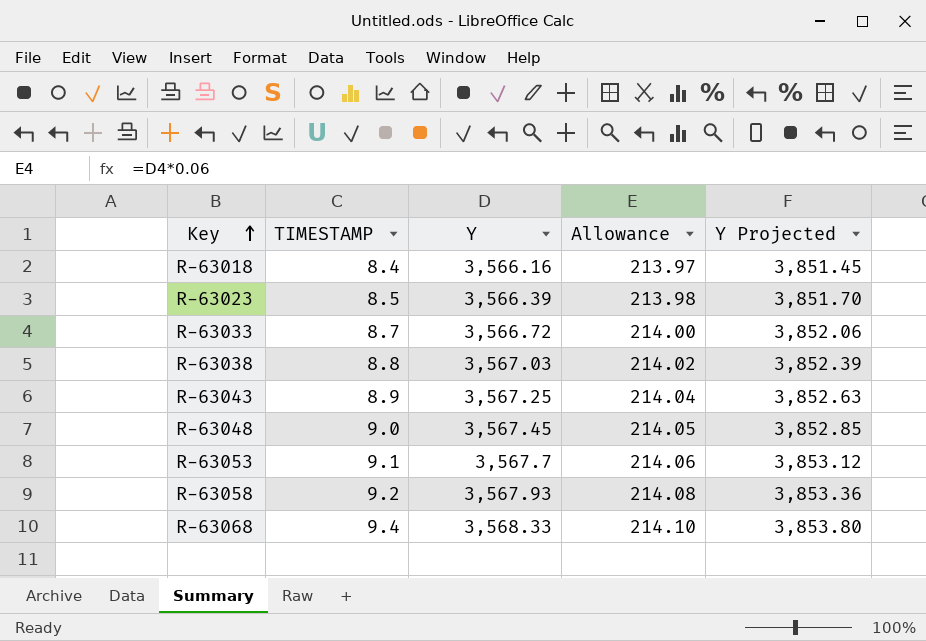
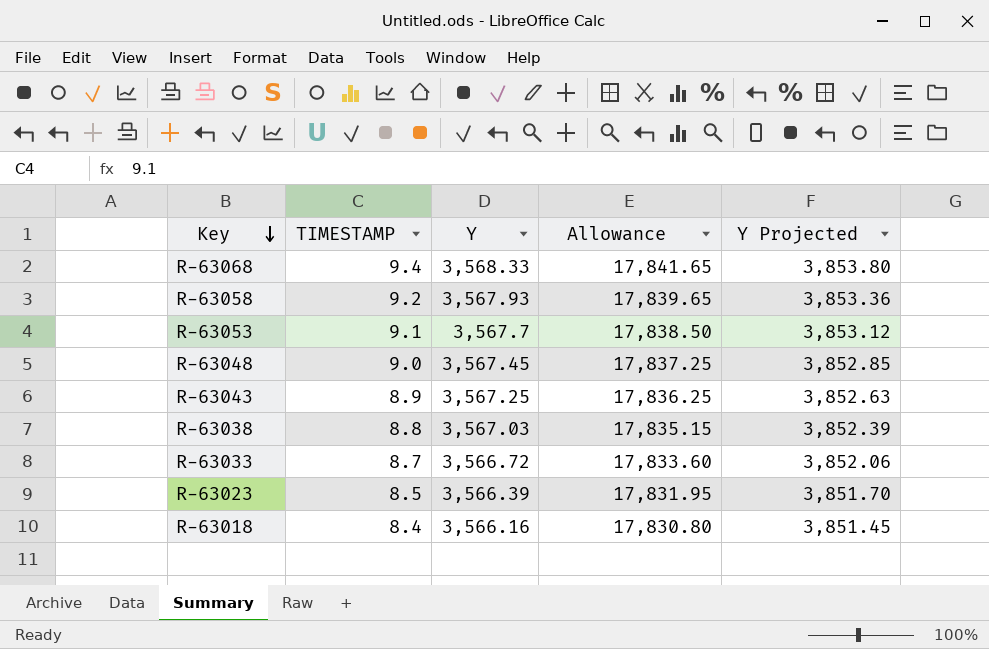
row order: Key ascending -> Key descending
column Allowance | formula: [Y] * 0.06 -> [Y] * 5

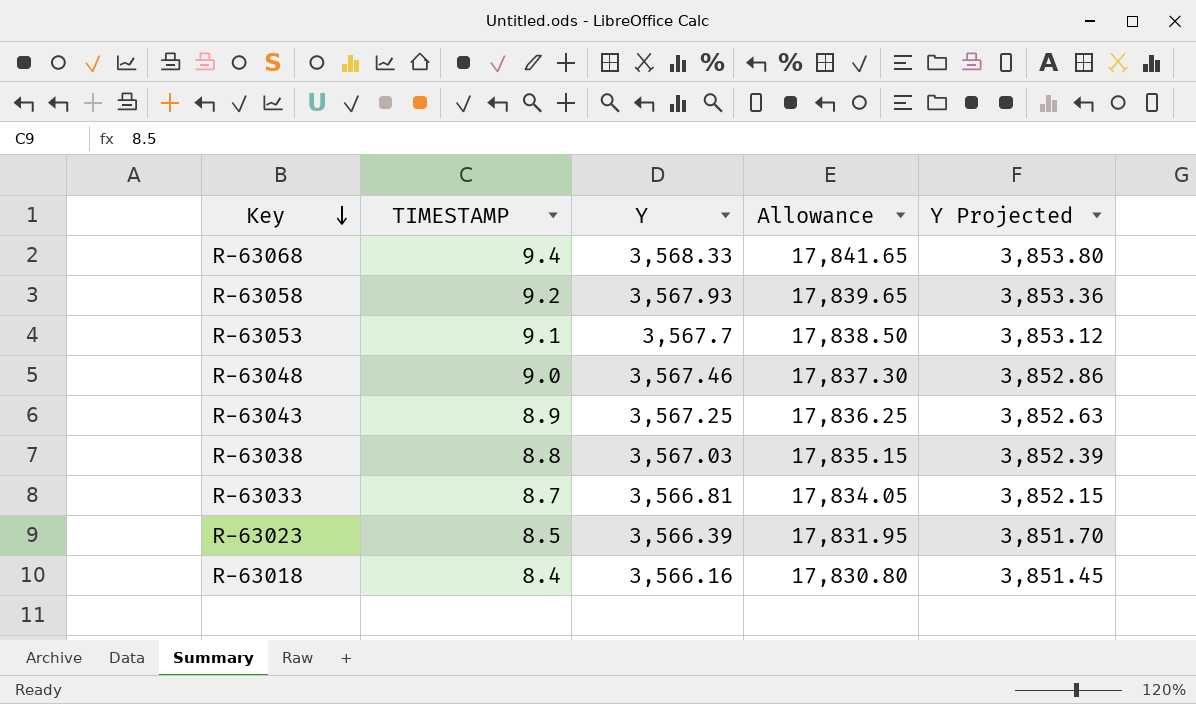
R-63048 | Y: 3,567.45 -> 3,567.46
R-63048 | Allowance: 17,837.25 -> 17,837.30
R-63048 | Y Projected: 3,852.85 -> 3,852.86
R-63033 | Y: 3,566.72 -> 3,566.81
R-63033 | Allowance: 17,833.60 -> 17,834.05
R-63033 | Y Projected: 3,852.06 -> 3,852.15

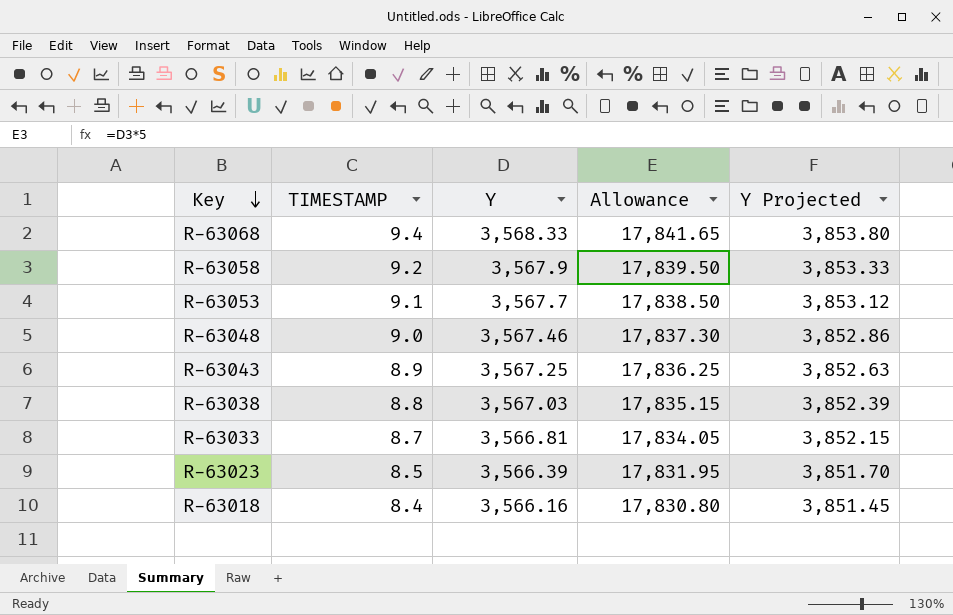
R-63058 | Y: 3,567.93 -> 3,567.9
R-63058 | Allowance: 17,839.65 -> 17,839.50
R-63058 | Y Projected: 3,853.36 -> 3,853.33

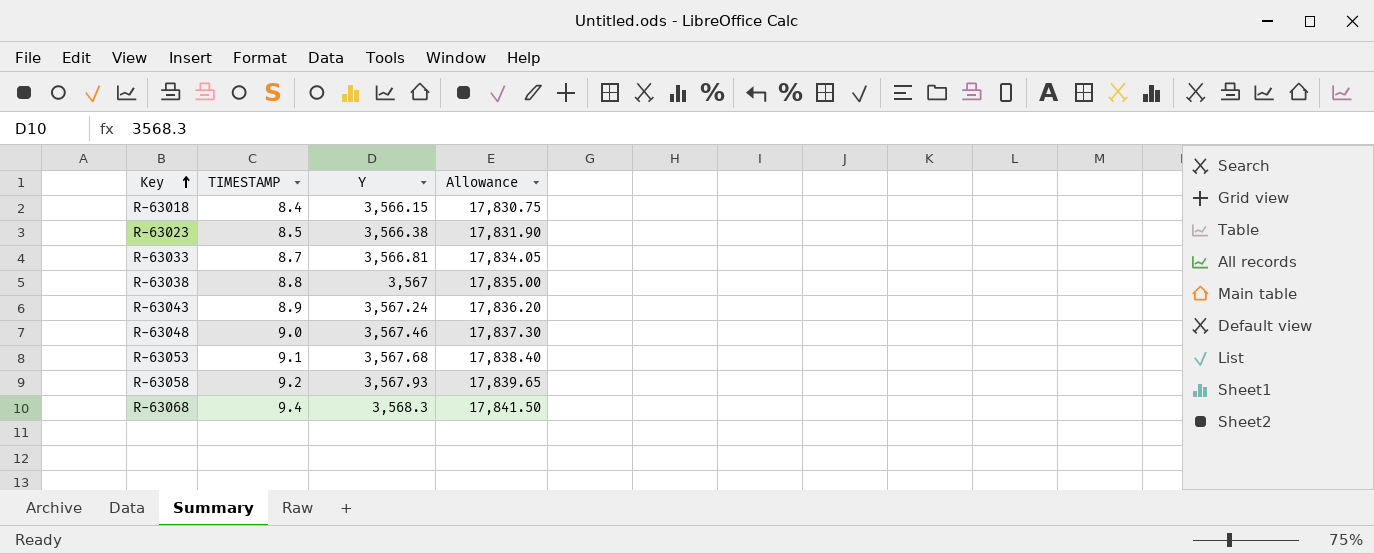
row order: Key descending -> Key ascending
column Y Projected | formula: [Y] * 1.08 -> none
R-63018 | Y: 3,566.16 -> 3,566.15
R-63018 | Allowance: 17,830.80 -> 17,830.75
R-63023 | Y: 3,566.39 -> 3,566.38
R-63023 | Allowance: 17,831.95 -> 17,831.90
R-63038 | Y: 3,567.03 -> 3,567
R-63038 | Allowance: 17,835.15 -> 17,835.00
R-63043 | Y: 3,567.25 -> 3,567.24
R-63043 | Allowance: 17,836.25 -> 17,836.20
R-63053 | Y: 3,567.7 -> 3,567.68
R-63053 | Allowance: 17,838.50 -> 17,838.40
R-63058 | Y: 3,567.9 -> 3,567.93
R-63058 | Allowance: 17,839.50 -> 17,839.65
R-63068 | Y: 3,568.33 -> 3,568.3
R-63068 | Allowance: 17,841.65 -> 17,841.50

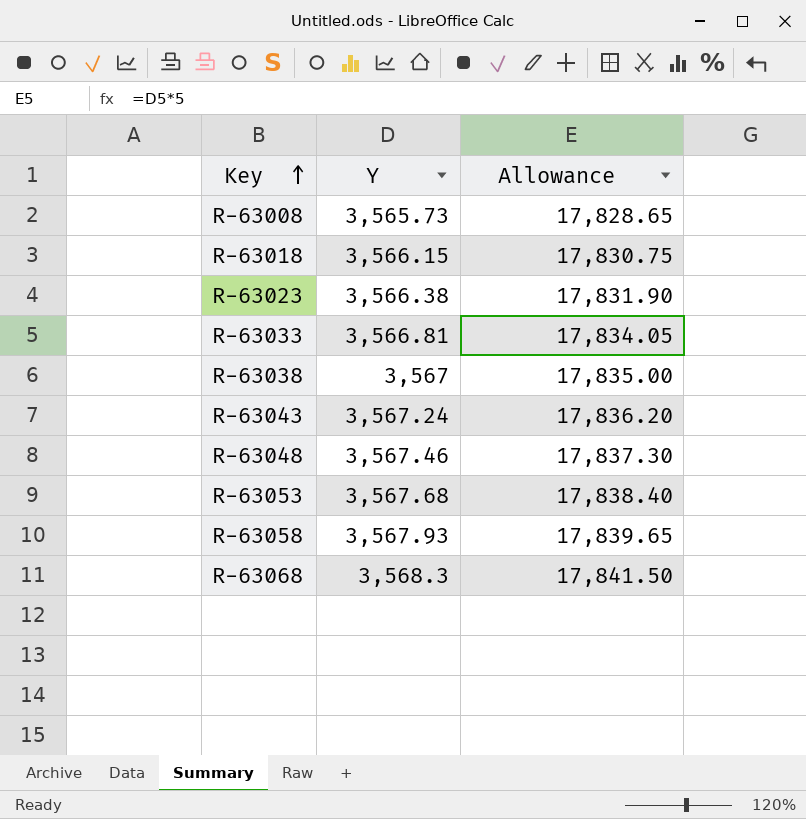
column TIMESTAMP | position: 2 -> none
row R-63008: none -> 3,565.73 | 17,828.65

